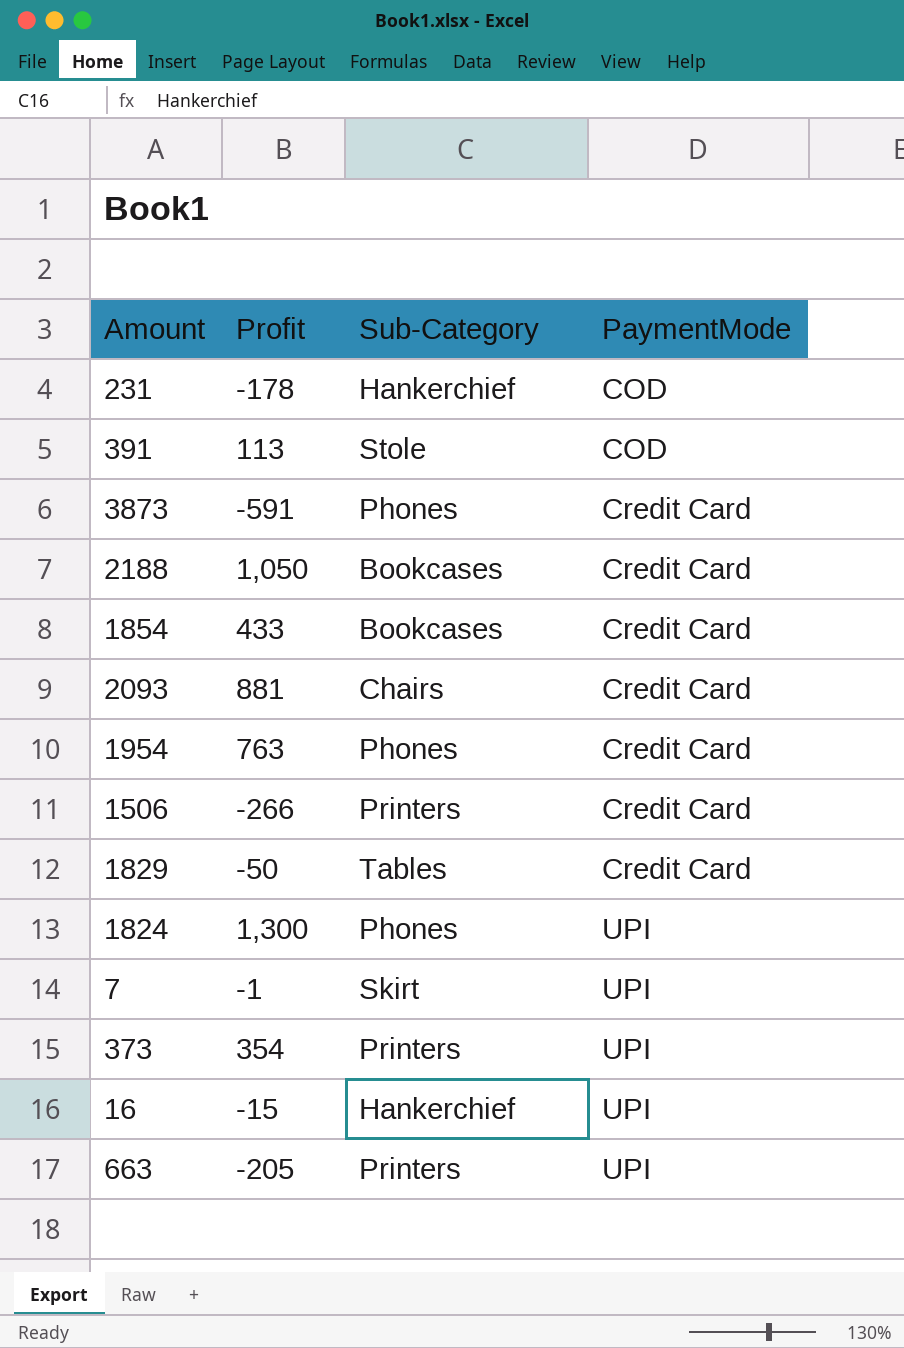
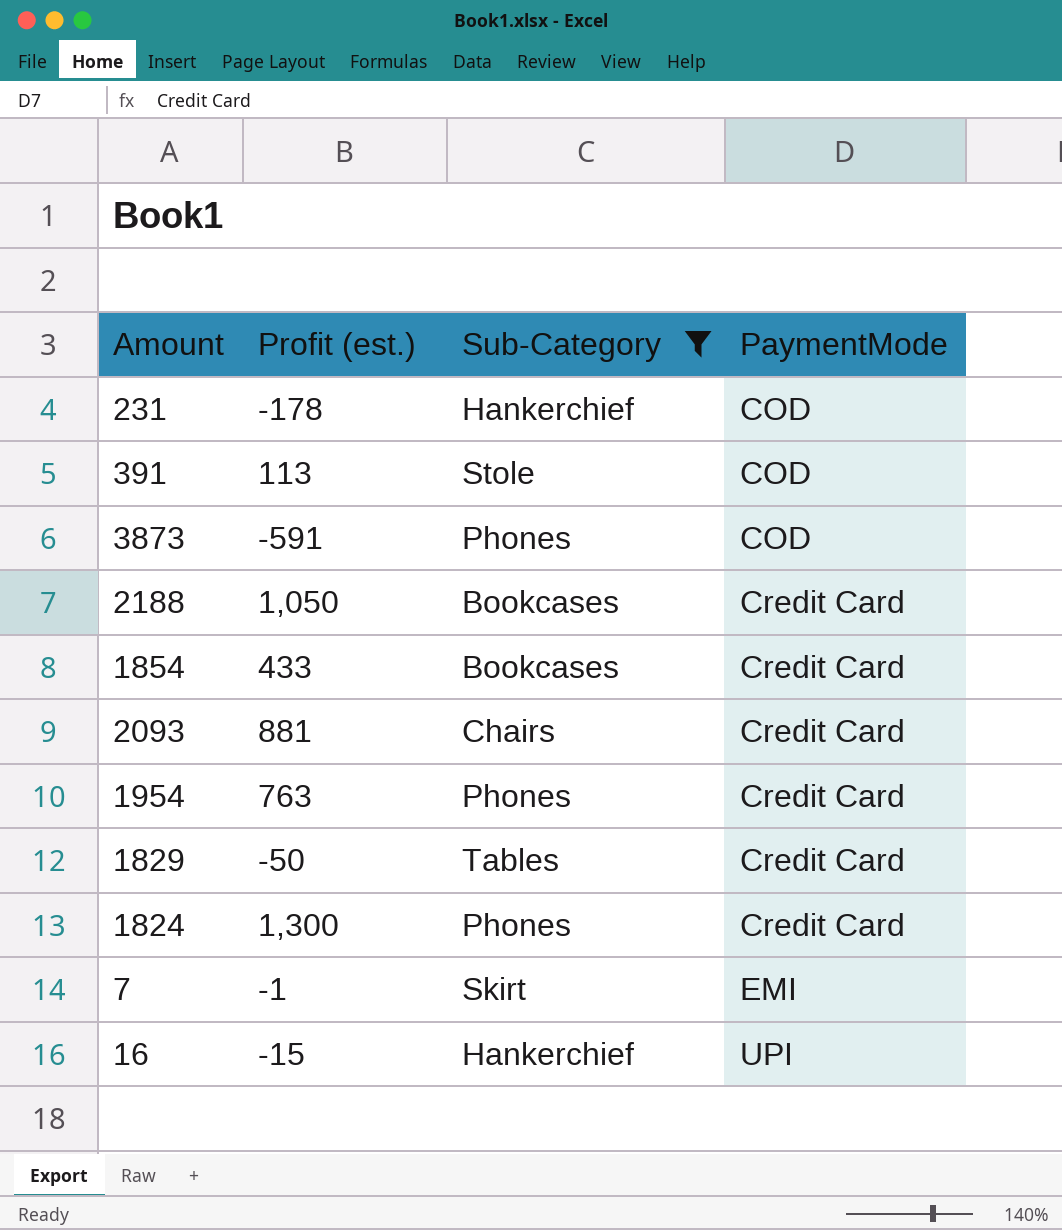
filter: none -> Sub-Category != Printers
column name: Profit -> Profit (est.)
3873 | PaymentMode: Credit Card -> COD
1824 | PaymentMode: UPI -> Credit Card
7 | PaymentMode: UPI -> EMI

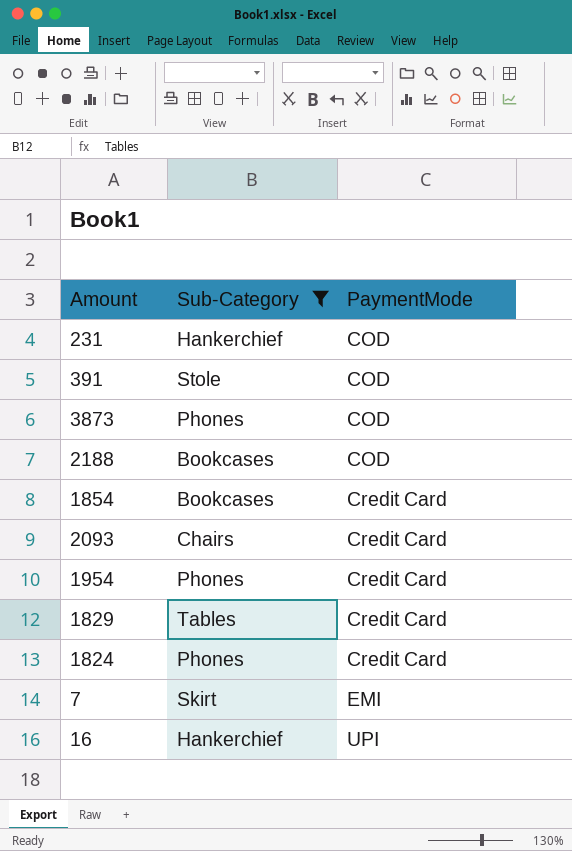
column Profit (est.) | position: 2 -> none
2188 | PaymentMode: Credit Card -> COD

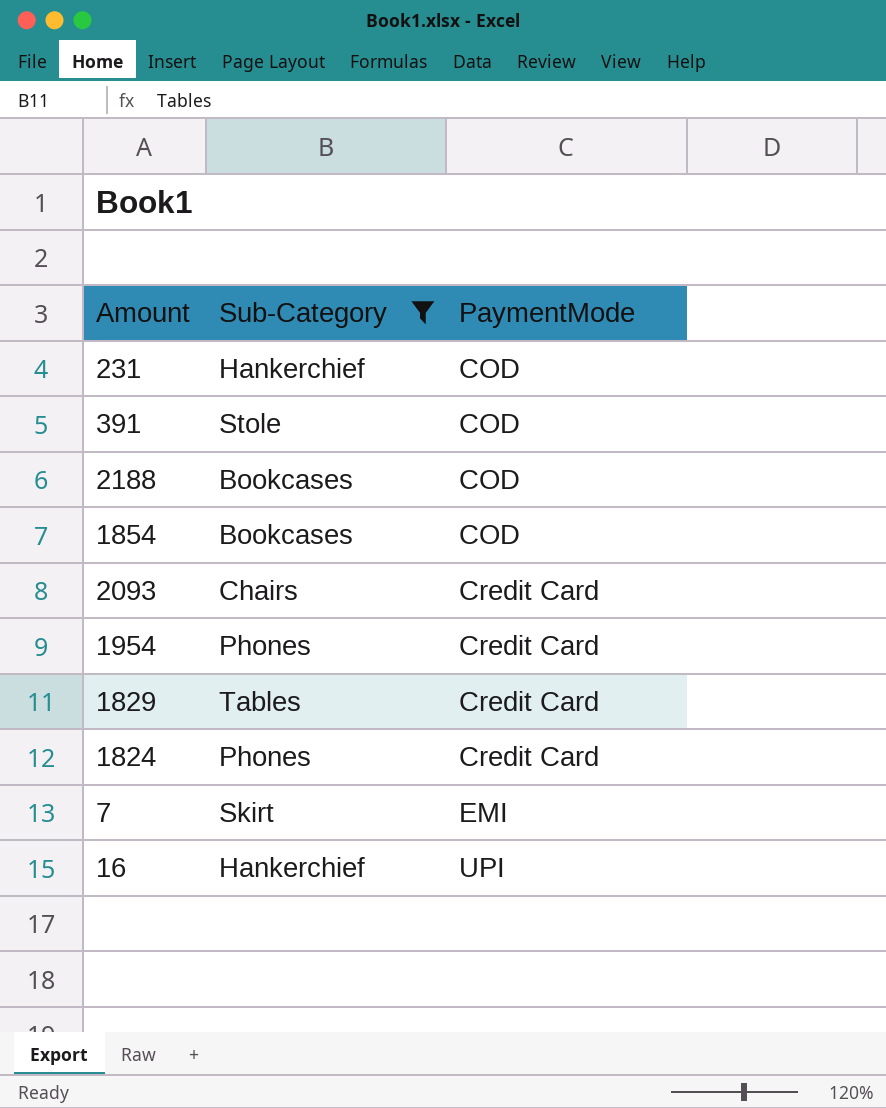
row 3873: Phones | COD -> none
1854 | PaymentMode: Credit Card -> COD

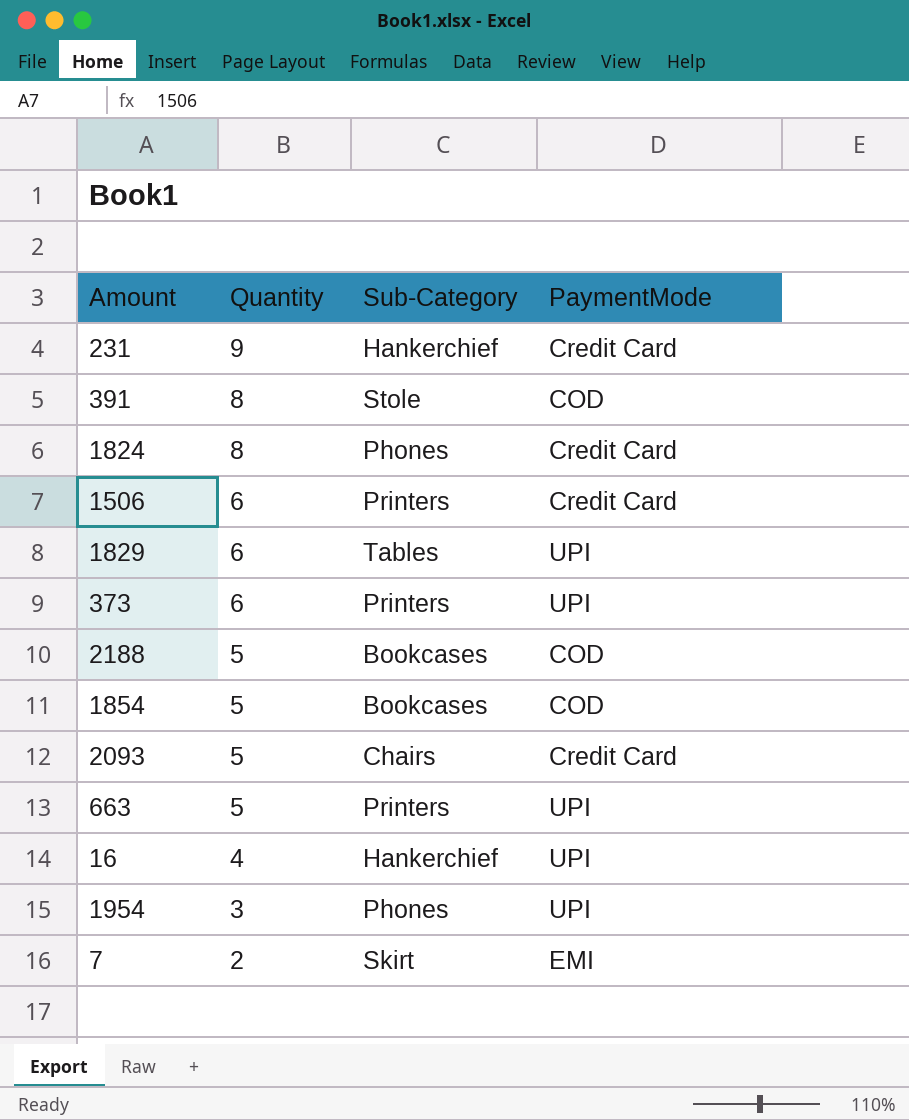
filter: Sub-Category != Printers -> none
row order: PaymentMode ascending -> Quantity descending
column Quantity | position: none -> 2
231 | PaymentMode: COD -> Credit Card
1829 | PaymentMode: Credit Card -> UPI
1954 | PaymentMode: Credit Card -> UPI

